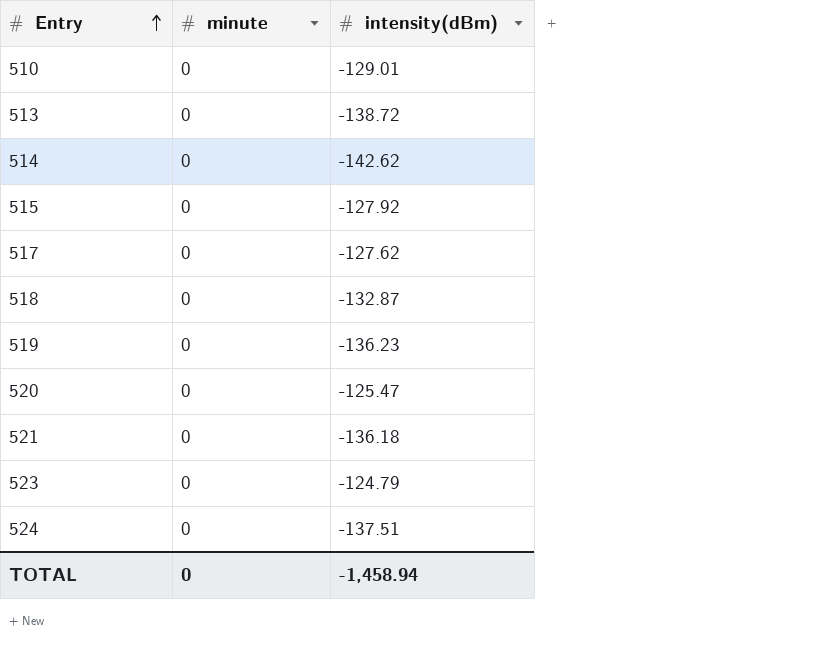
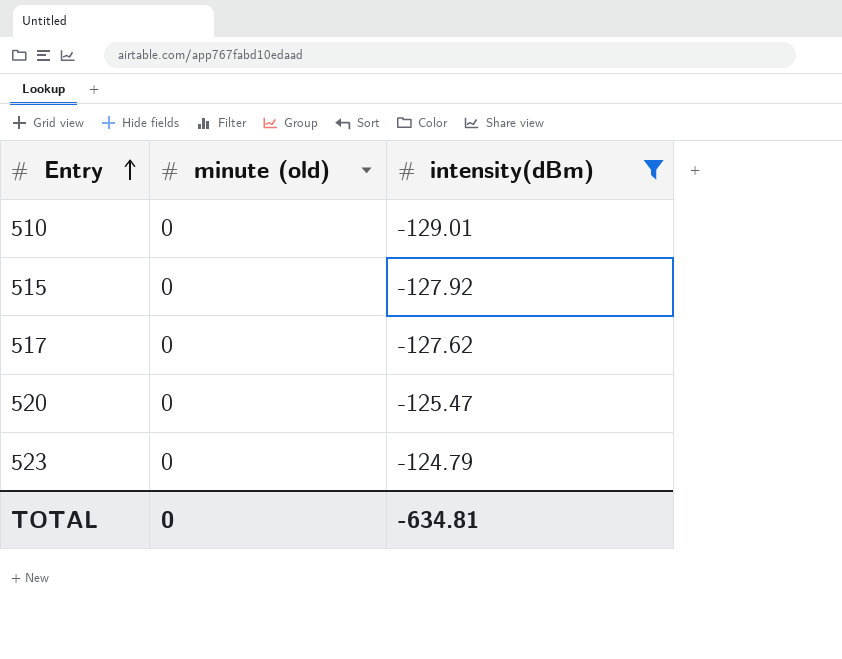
filter: none -> intensity(dBm) >= -129.01
column name: minute -> minute (old)
TOTAL | intensity(dBm): -1,458.94 -> -634.81

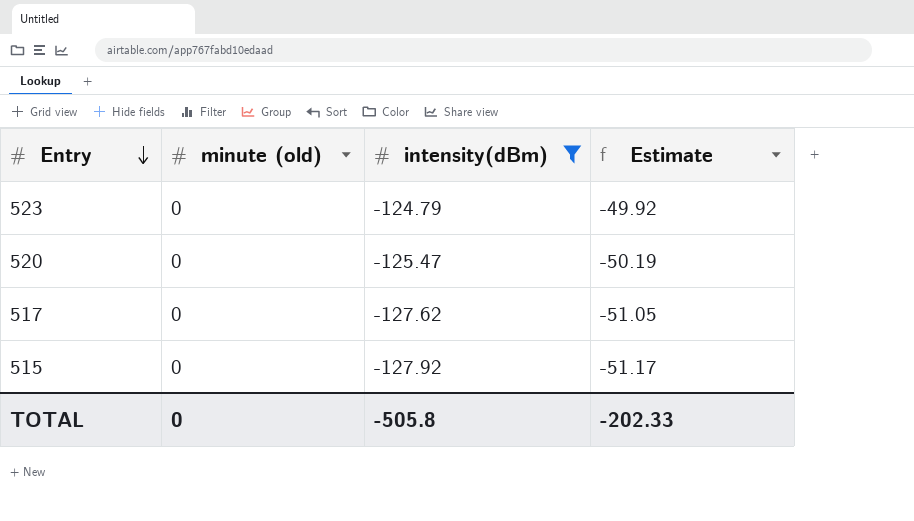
row order: Entry ascending -> Entry descending
column Estimate | formula: none -> [intensity(dBm)] * 0.4
row 510: 0 | -129.01 -> none
TOTAL | intensity(dBm): -634.81 -> -505.8

